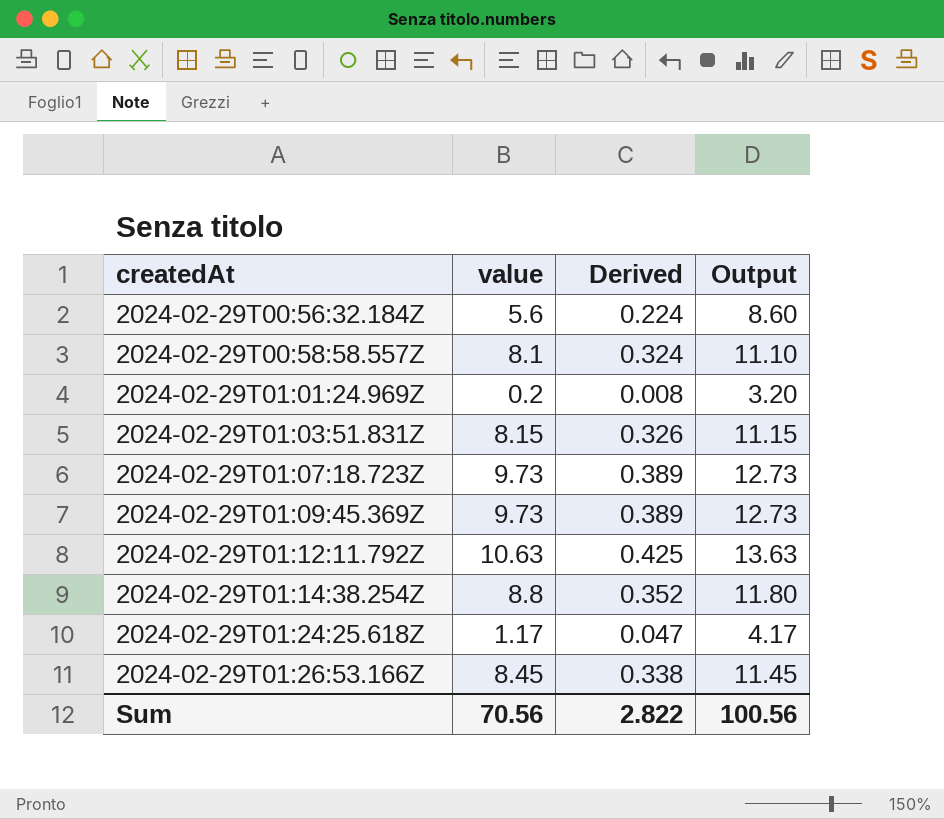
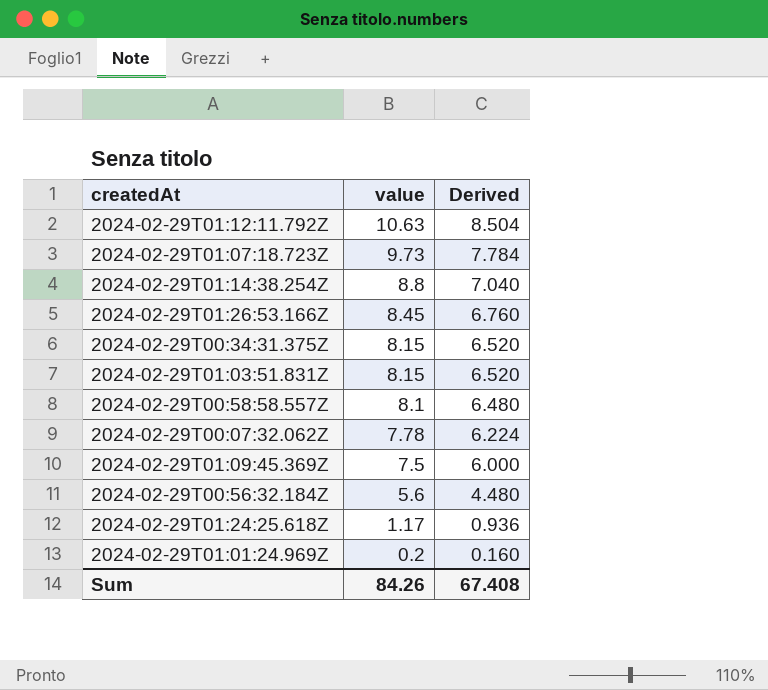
row order: createdAt ascending -> value descending
column Output | formula: [value] + 3 -> none
column Derived | formula: [value] * 0.04 -> [value] * 0.8
row 2024-02-29T00:34:31.375Z: none -> 8.15 | 6.520
row 2024-02-29T00:07:32.062Z: none -> 7.78 | 6.224
2024-02-29T01:09:45.369Z | value: 9.73 -> 7.5
Sum | value: 70.56 -> 84.26
Sum | Derived: 2.822 -> 67.408

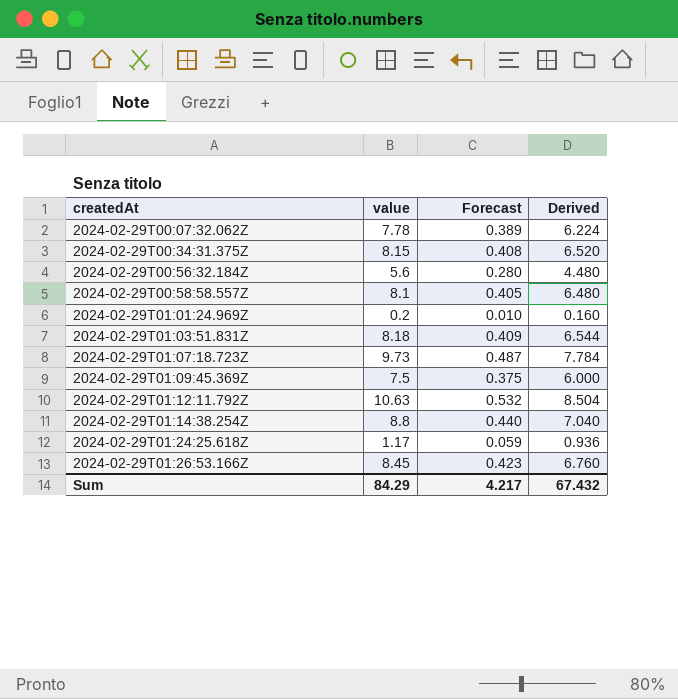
row order: value descending -> createdAt ascending
column Forecast | formula: none -> [value] * 0.05
2024-02-29T01:03:51.831Z | value: 8.15 -> 8.18
2024-02-29T01:03:51.831Z | Derived: 6.520 -> 6.544
Sum | value: 84.26 -> 84.29
Sum | Derived: 67.408 -> 67.432

